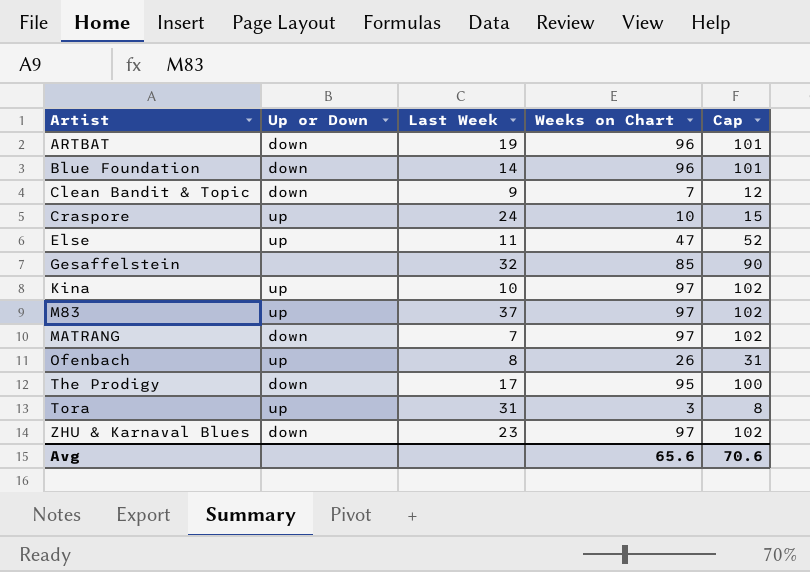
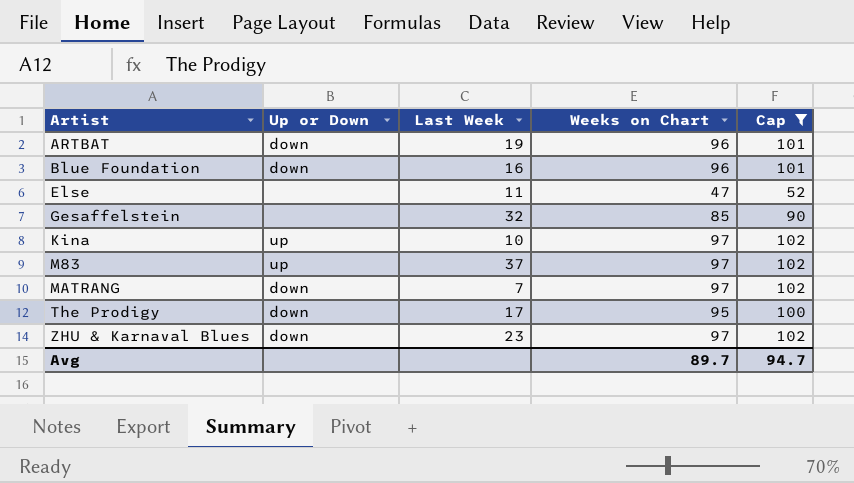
filter: none -> Cap >= 52
Blue Foundation | Last Week: 14 -> 16
Else | Up or Down: up -> none
Avg | Weeks on Chart: 65.6 -> 89.7
Avg | Cap: 70.6 -> 94.7

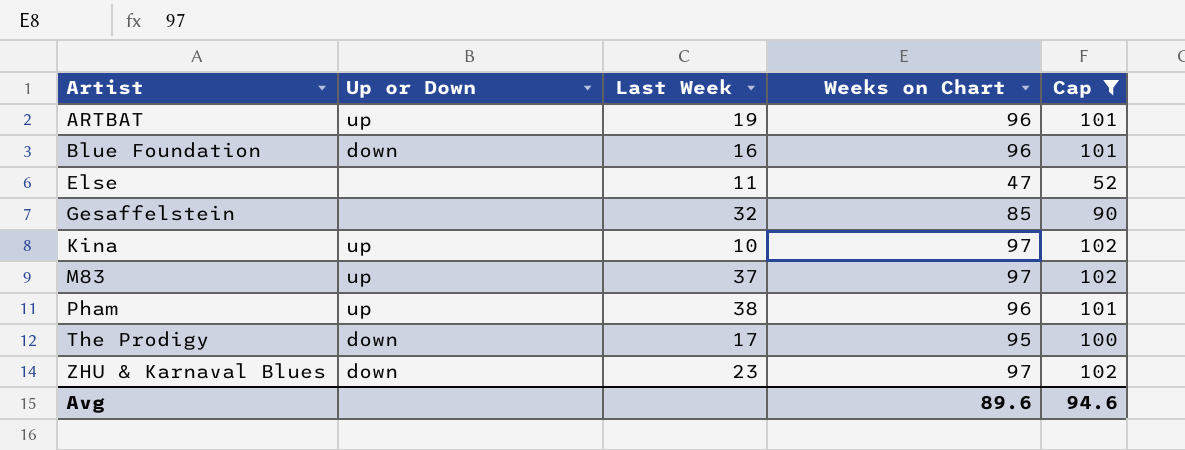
row MATRANG: down | 7 | 97 | 102 -> none
ARTBAT | Up or Down: down -> up
row Pham: none -> up | 38 | 96 | 101
Avg | Weeks on Chart: 89.7 -> 89.6
Avg | Cap: 94.7 -> 94.6

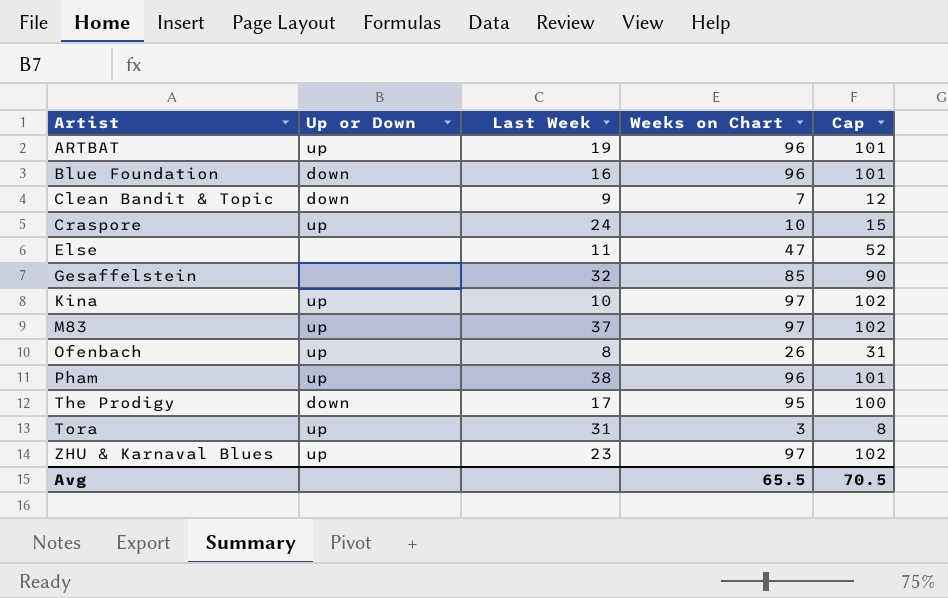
filter: Cap >= 52 -> none
ZHU & Karnaval Blues | Up or Down: down -> up
Avg | Weeks on Chart: 89.6 -> 65.5
Avg | Cap: 94.6 -> 70.5

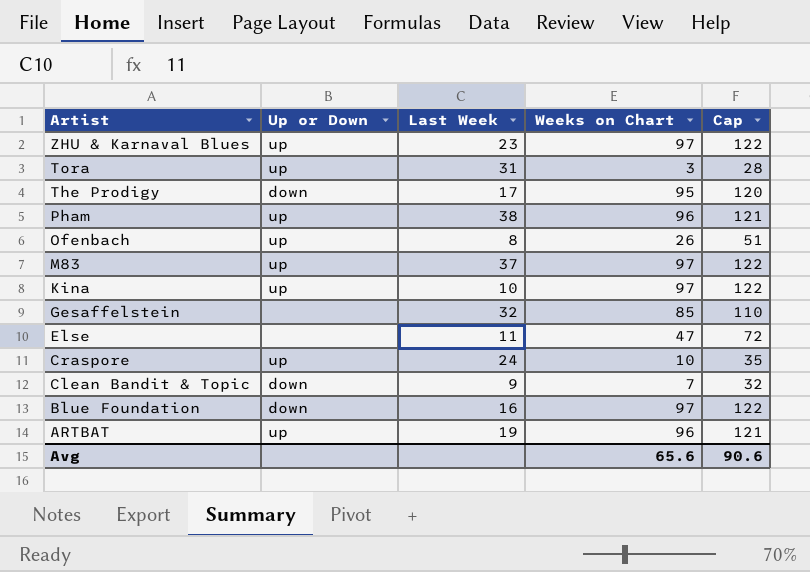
row order: Artist ascending -> Artist descending
column Cap | formula: [Weeks on Chart] + 5 -> [Weeks on Chart] + 25
Blue Foundation | Weeks on Chart: 96 -> 97
Avg | Weeks on Chart: 65.5 -> 65.6
Avg | Cap: 70.5 -> 90.6

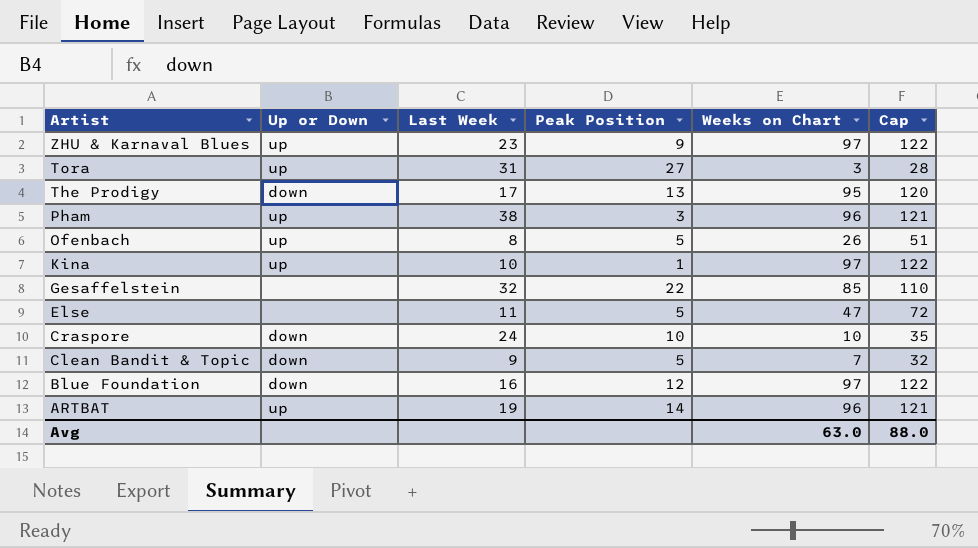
column Peak Position | position: none -> 4
row M83: up | 37 | 97 | 122 -> none
Craspore | Up or Down: up -> down
Avg | Weeks on Chart: 65.6 -> 63.0
Avg | Cap: 90.6 -> 88.0

